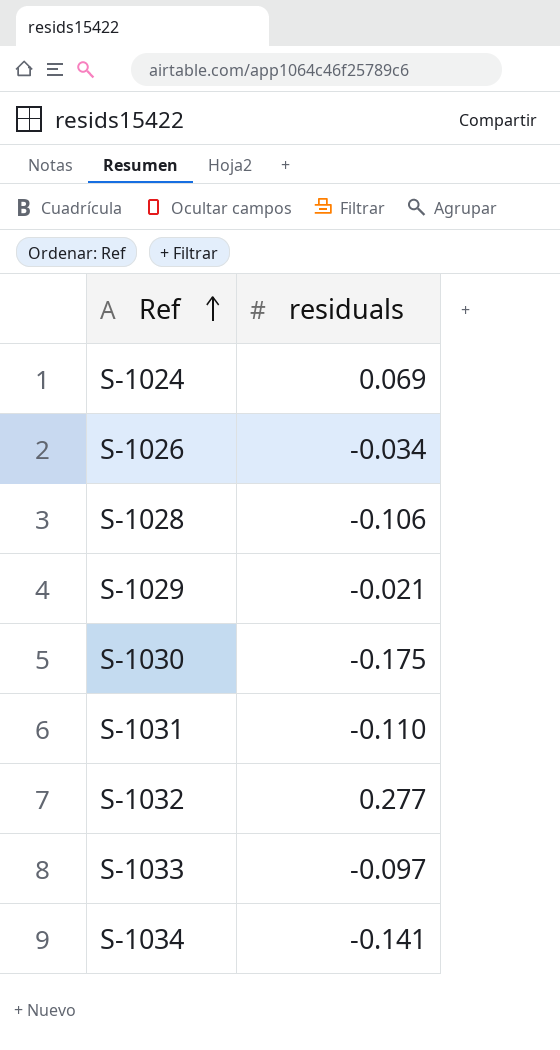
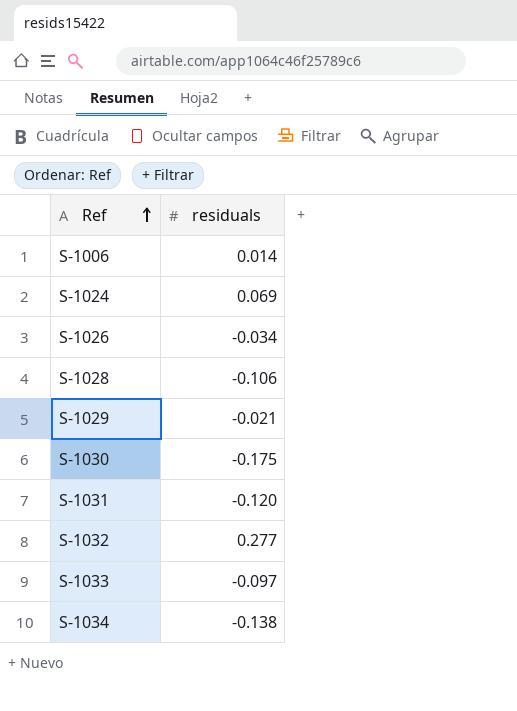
row S-1006: none -> 0.014
S-1031 | residuals: -0.110 -> -0.120
S-1034 | residuals: -0.141 -> -0.138

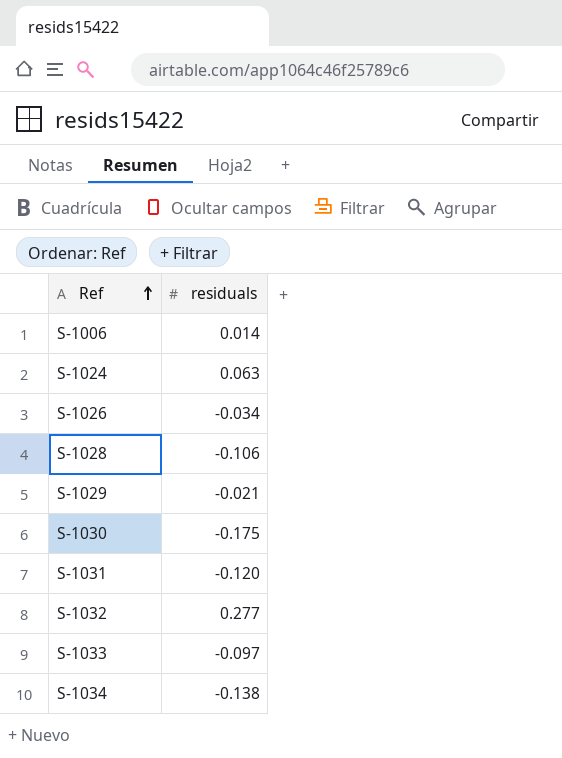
S-1024 | residuals: 0.069 -> 0.063

